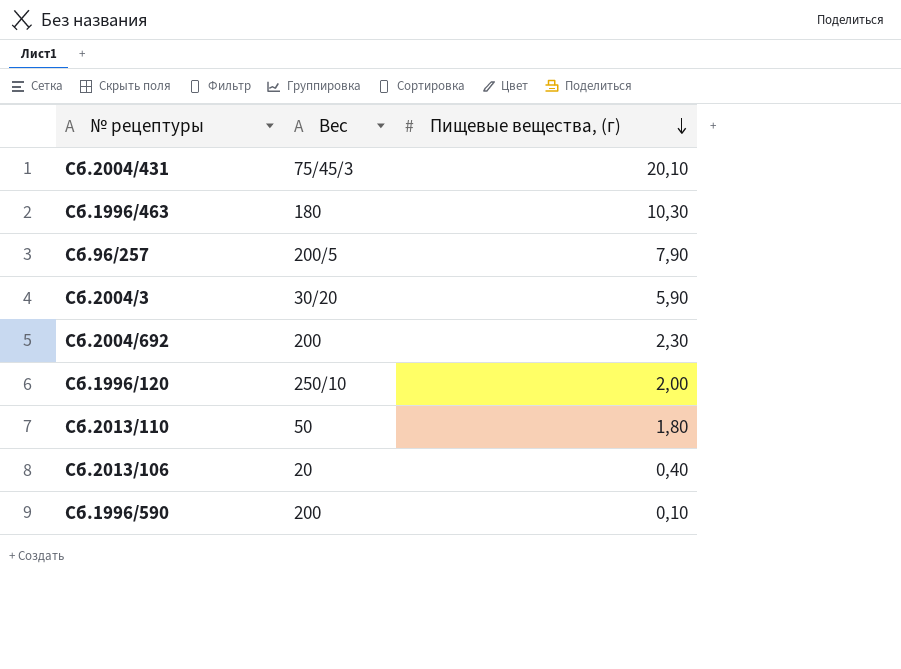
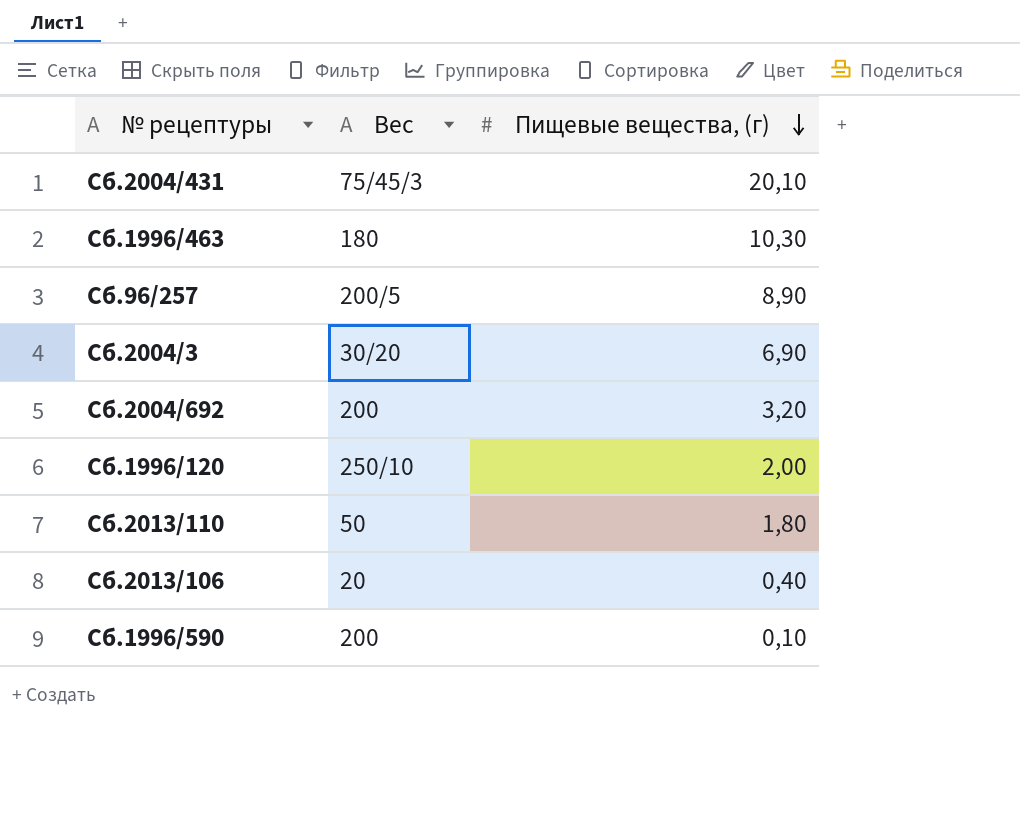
Сб.96/257 | Пищевые вещества, (г): 7,90 -> 8,90
Сб.2004/3 | Пищевые вещества, (г): 5,90 -> 6,90
Сб.2004/692 | Пищевые вещества, (г): 2,30 -> 3,20

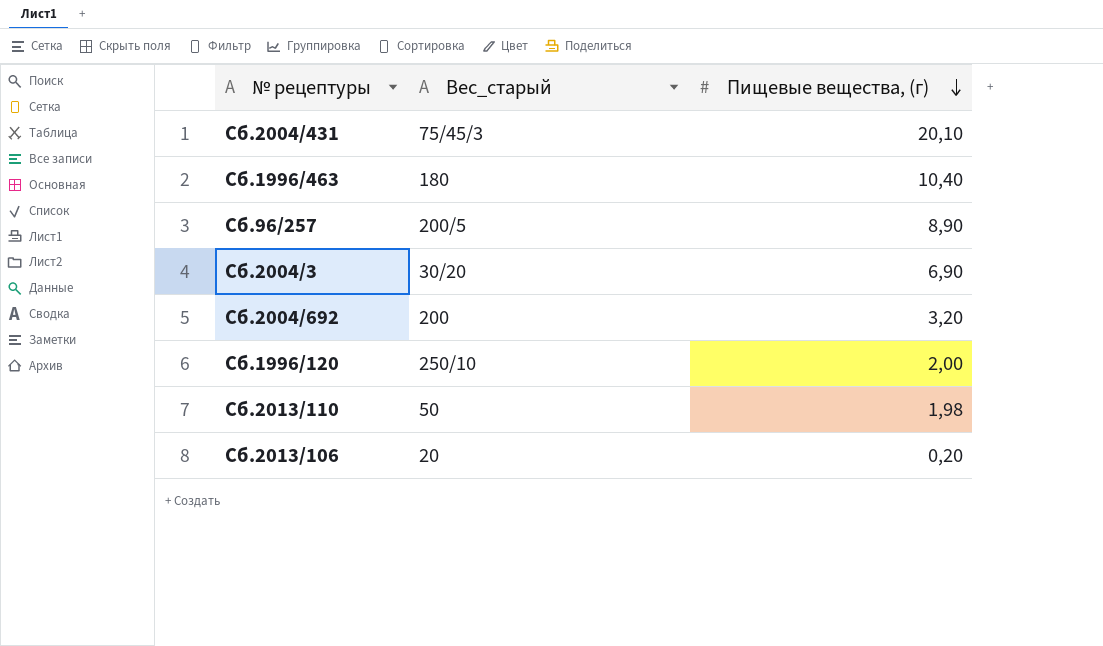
column name: Вес -> Вес_старый
row Сб.1996/590: 200 | 0,10 -> none
Сб.1996/463 | Пищевые вещества, (г): 10,30 -> 10,40
Сб.2013/110 | Пищевые вещества, (г): 1,80 -> 1,98
Сб.2013/106 | Пищевые вещества, (г): 0,40 -> 0,20

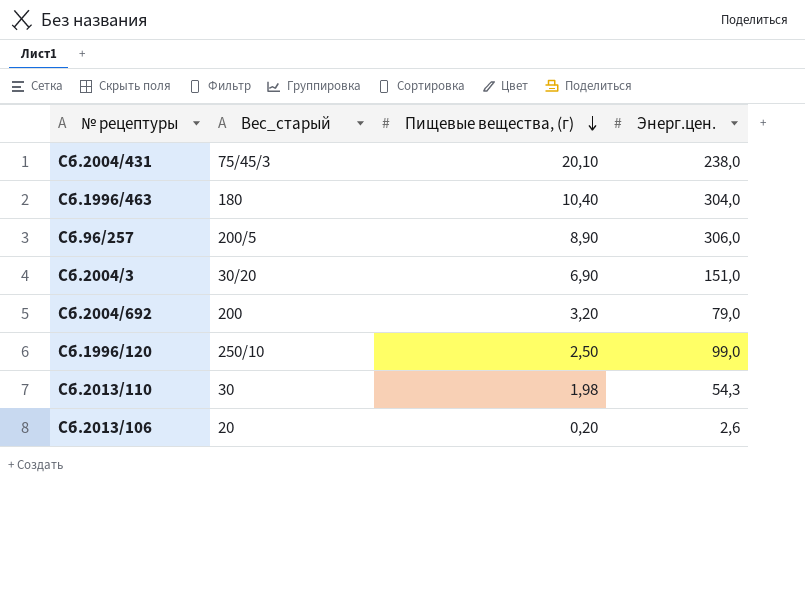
column Энерг.цен. | position: none -> 4
Сб.1996/120 | Пищевые вещества, (г): 2,00 -> 2,50
Сб.2013/110 | Вес_старый: 50 -> 30

